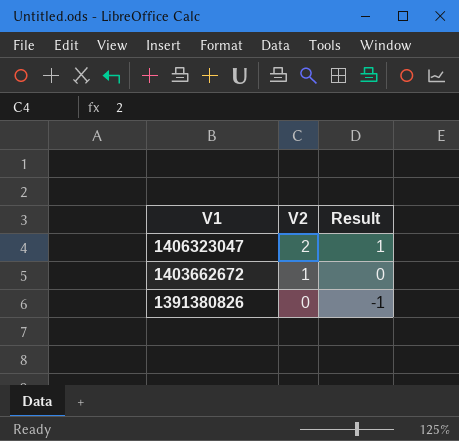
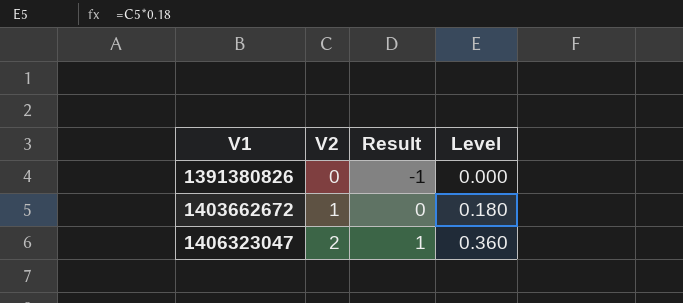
row order: V1 descending -> V1 ascending
column Level | formula: none -> [V2] * 0.18

